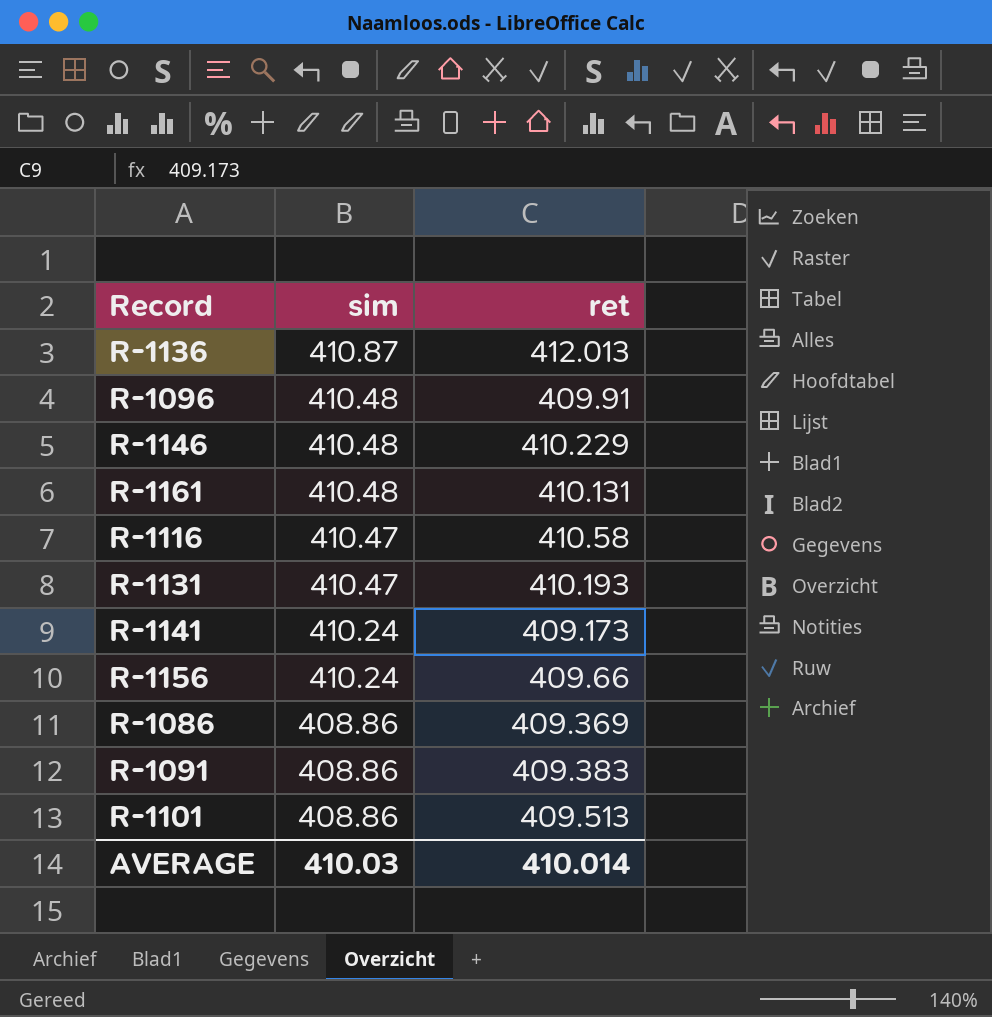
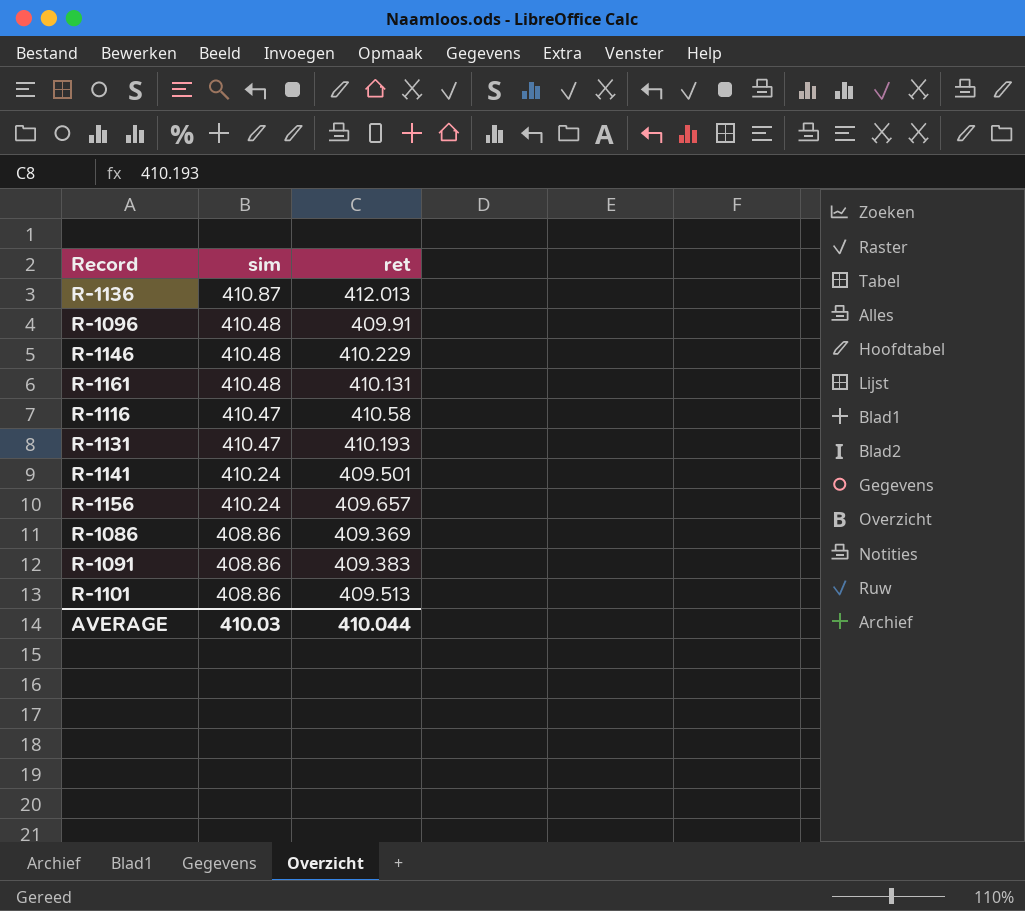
R-1141 | ret: 409.173 -> 409.501
R-1156 | ret: 409.66 -> 409.657
AVERAGE | ret: 410.014 -> 410.044

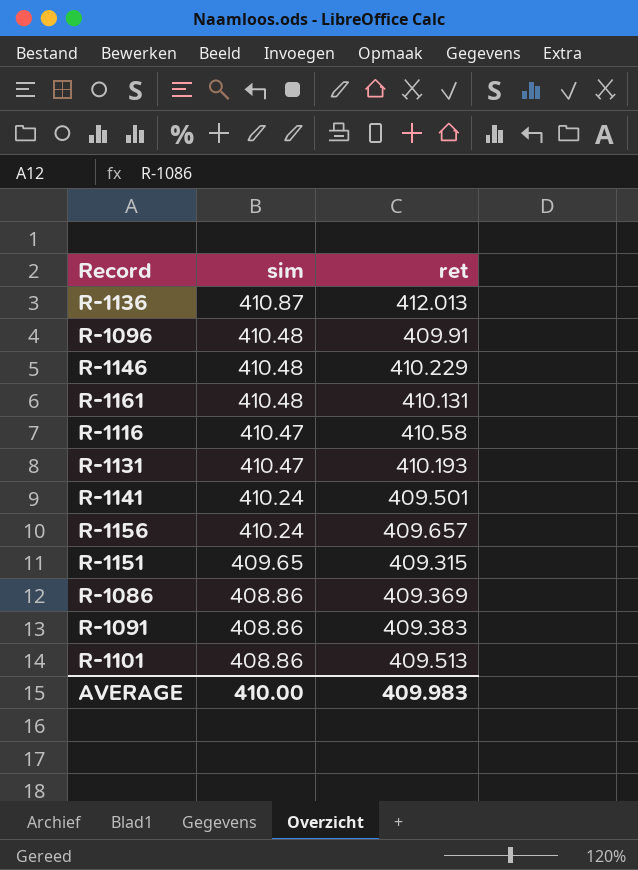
row R-1151: none -> 409.65 | 409.315
AVERAGE | sim: 410.03 -> 410.00
AVERAGE | ret: 410.044 -> 409.983

